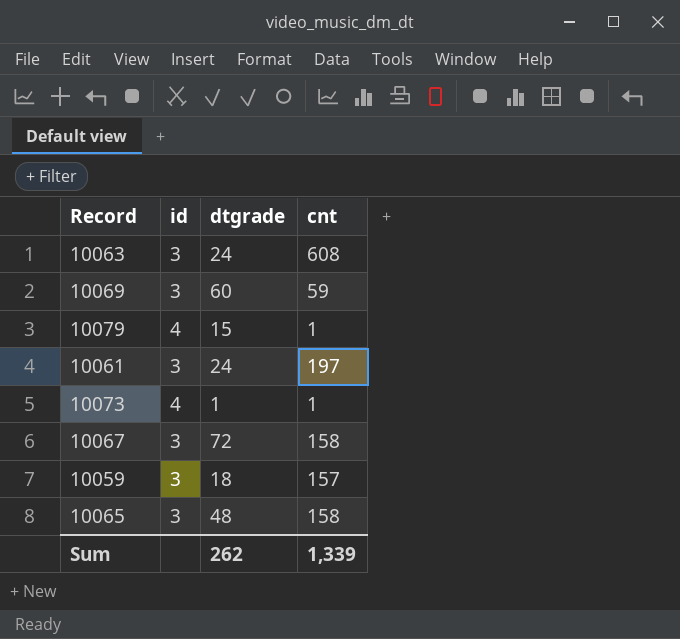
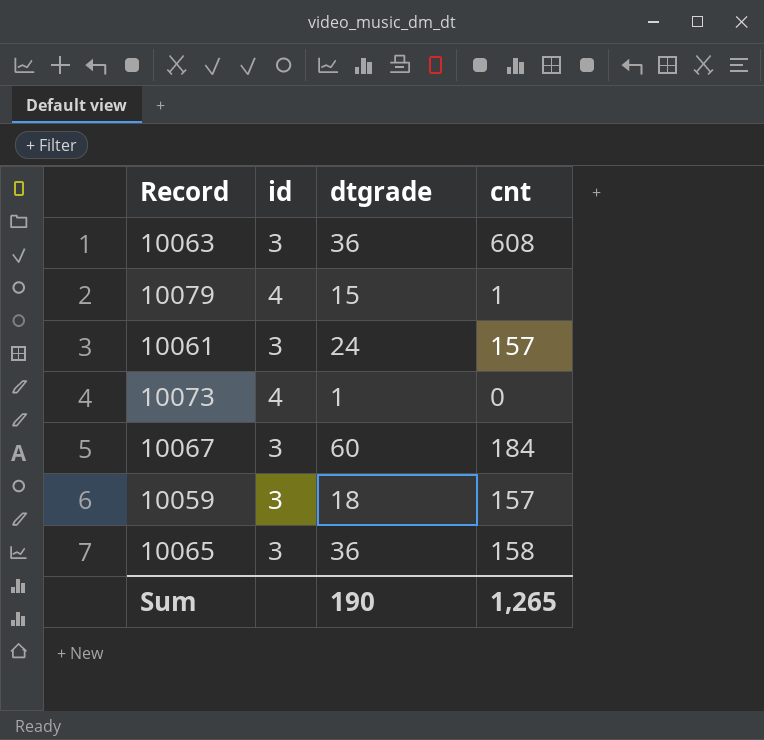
row 10069: 3 | 60 | 59 -> none
10063 | dtgrade: 24 -> 36
10061 | cnt: 197 -> 157
10073 | cnt: 1 -> 0
10067 | dtgrade: 72 -> 60
10067 | cnt: 158 -> 184
10065 | dtgrade: 48 -> 36
Sum | dtgrade: 262 -> 190
Sum | cnt: 1,339 -> 1,265

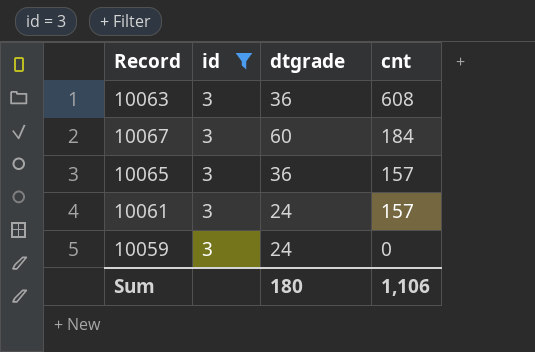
filter: none -> id = 3
row order: none -> cnt descending
10065 | cnt: 158 -> 157
10059 | dtgrade: 18 -> 24
10059 | cnt: 157 -> 0
Sum | dtgrade: 190 -> 180
Sum | cnt: 1,265 -> 1,106

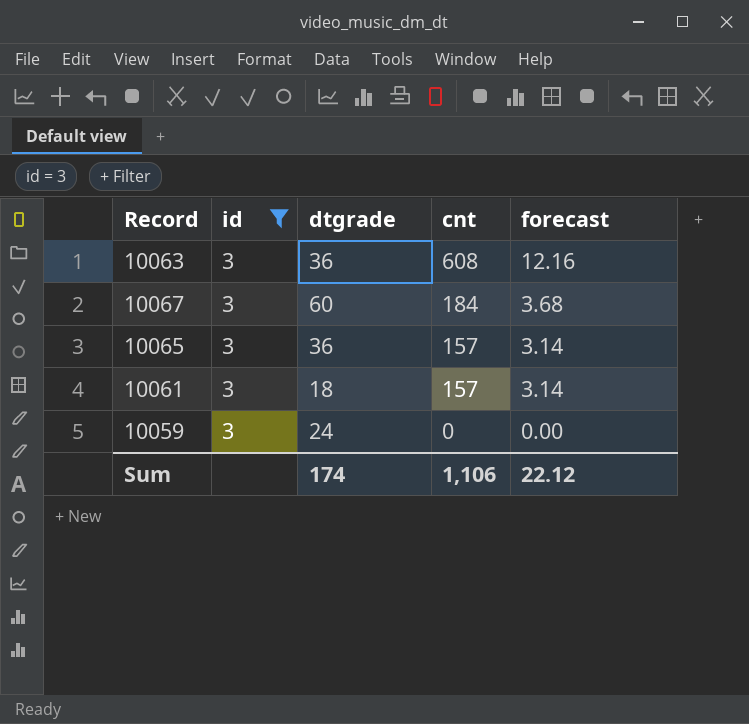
column forecast | formula: none -> [cnt] * 0.02
10061 | dtgrade: 24 -> 18
Sum | dtgrade: 180 -> 174

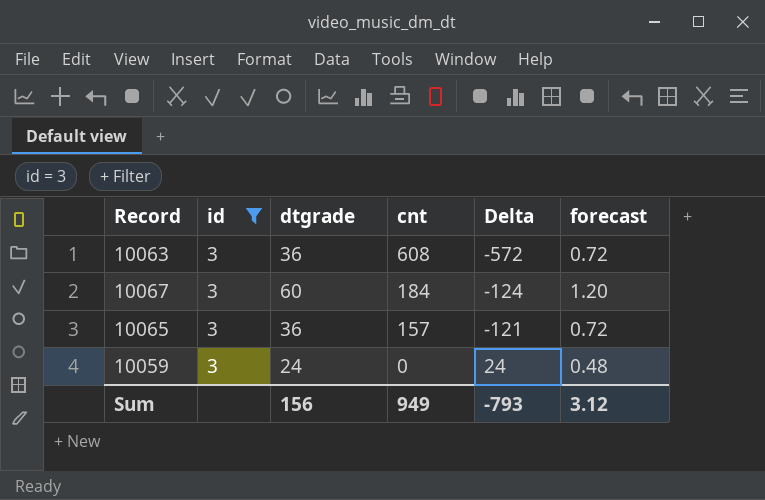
column Delta | formula: none -> [dtgrade] - [cnt]
column forecast | formula: [cnt] * 0.02 -> [dtgrade] * 0.02
row 10061: 3 | 18 | 157 | 3.14 -> none
Sum | dtgrade: 174 -> 156
Sum | cnt: 1,106 -> 949
Sum | forecast: 22.12 -> 3.12

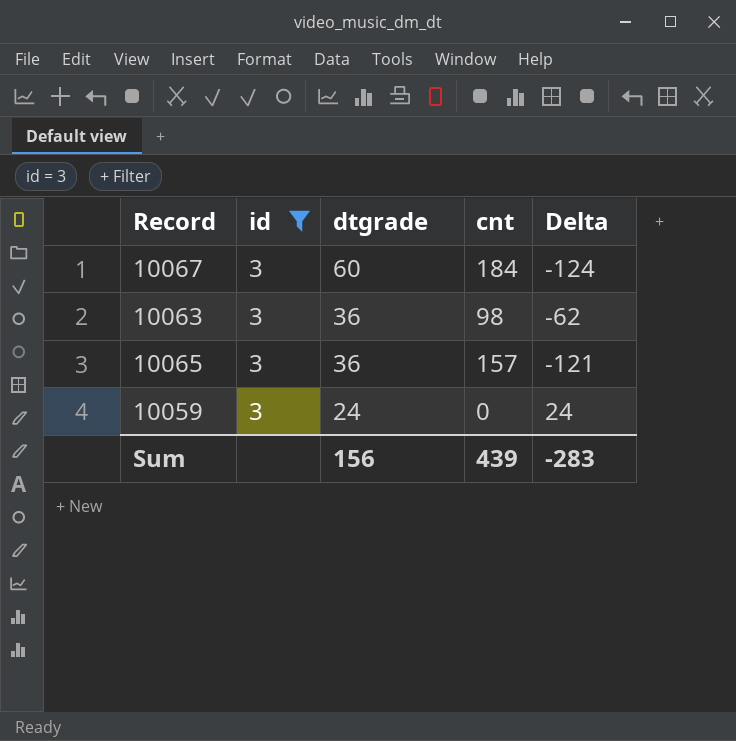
row order: cnt descending -> dtgrade descending
column forecast | formula: [dtgrade] * 0.02 -> none
10063 | cnt: 608 -> 98
10063 | Delta: -572 -> -62
Sum | cnt: 949 -> 439
Sum | Delta: -793 -> -283

